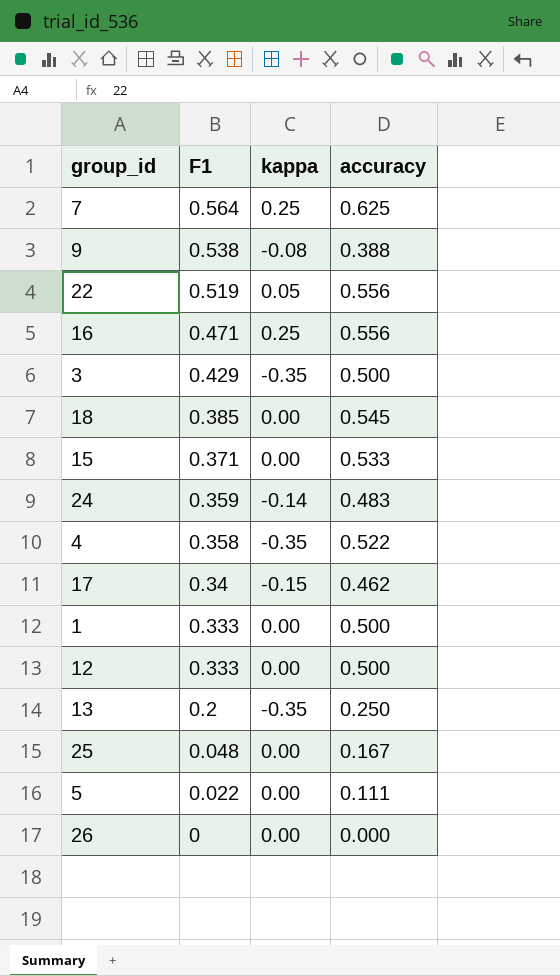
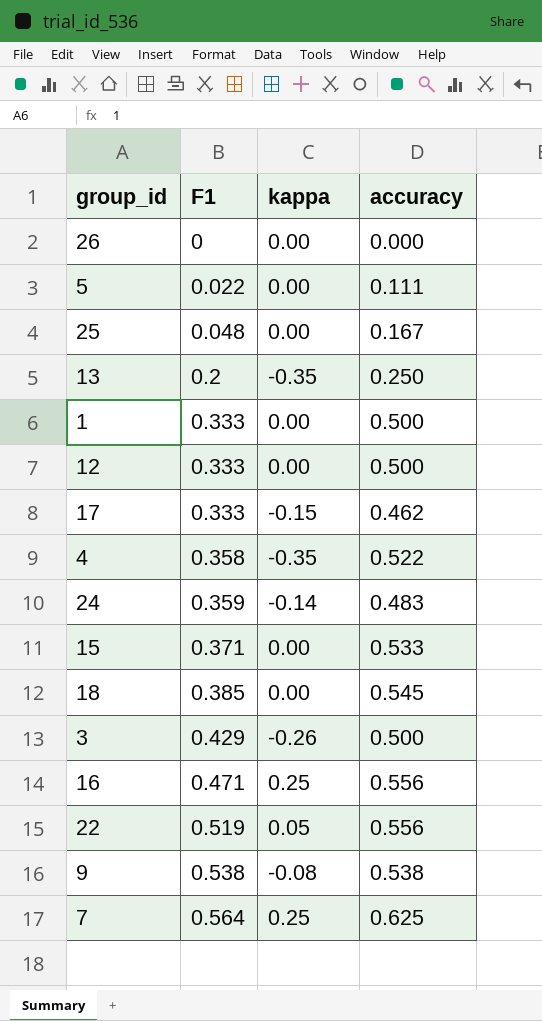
row order: F1 descending -> F1 ascending
17 | F1: 0.34 -> 0.333
3 | kappa: -0.35 -> -0.26
9 | accuracy: 0.388 -> 0.538

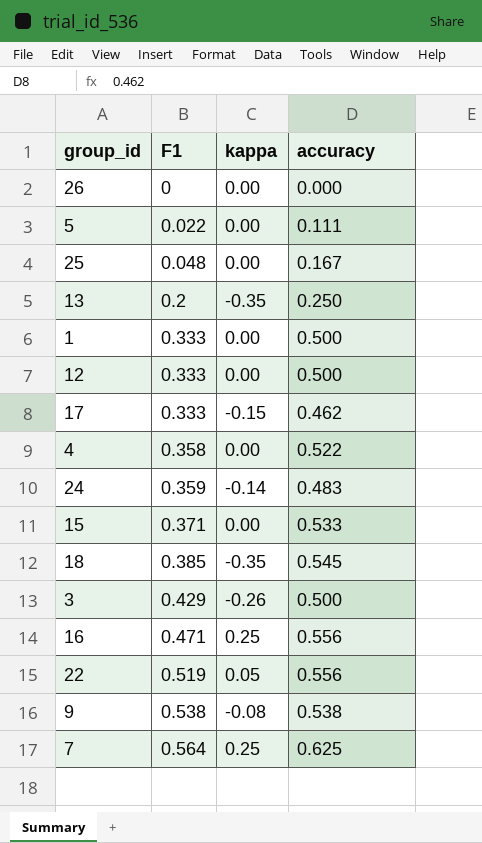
4 | kappa: -0.35 -> 0.00
18 | kappa: 0.00 -> -0.35

